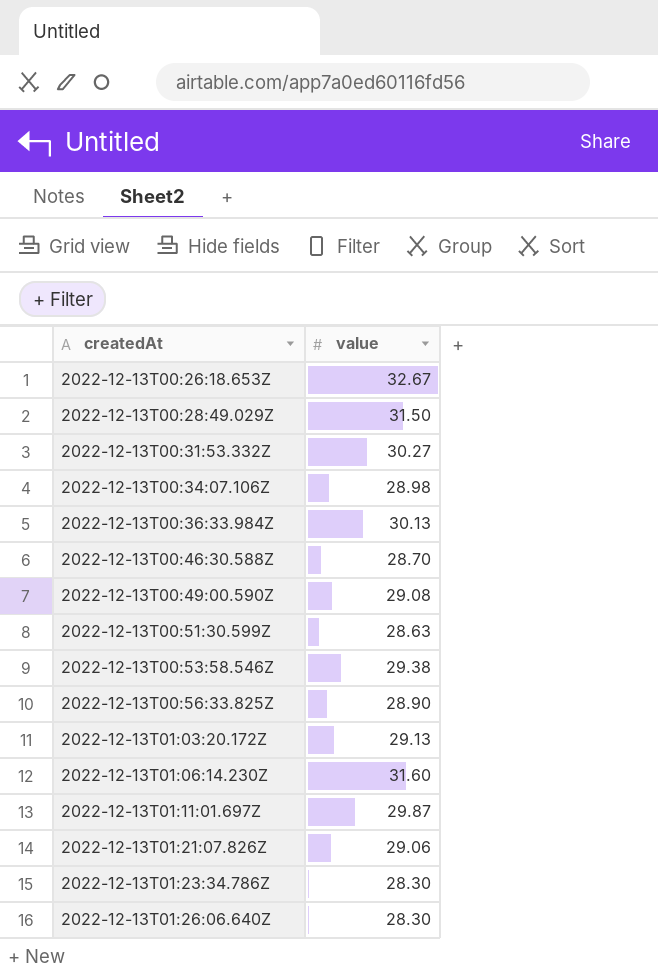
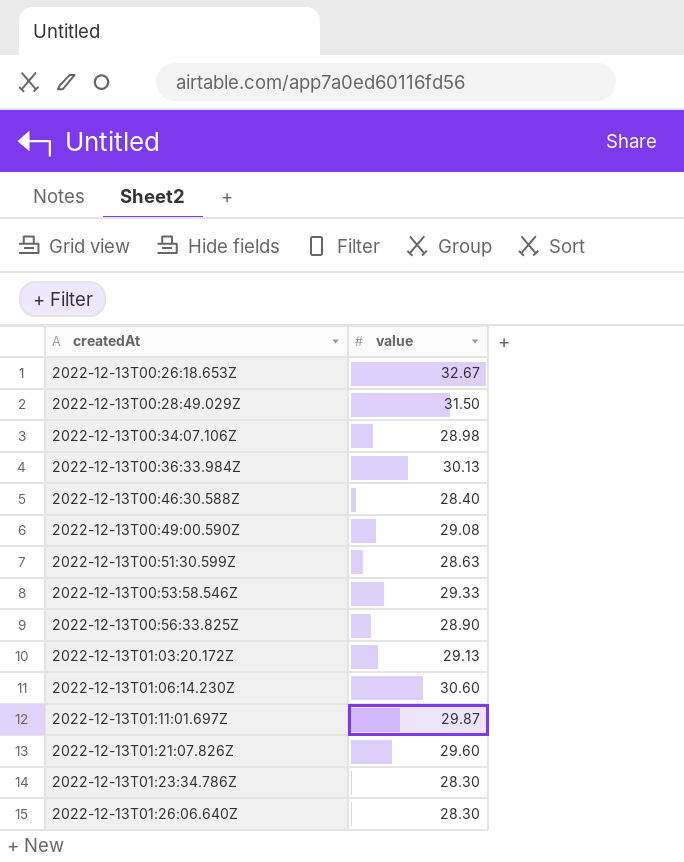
row 2022-12-13T00:31:53.332Z: 30.27 -> none
2022-12-13T00:46:30.588Z | value: 28.70 -> 28.40
2022-12-13T00:53:58.546Z | value: 29.38 -> 29.33
2022-12-13T01:06:14.230Z | value: 31.60 -> 30.60
2022-12-13T01:21:07.826Z | value: 29.06 -> 29.60

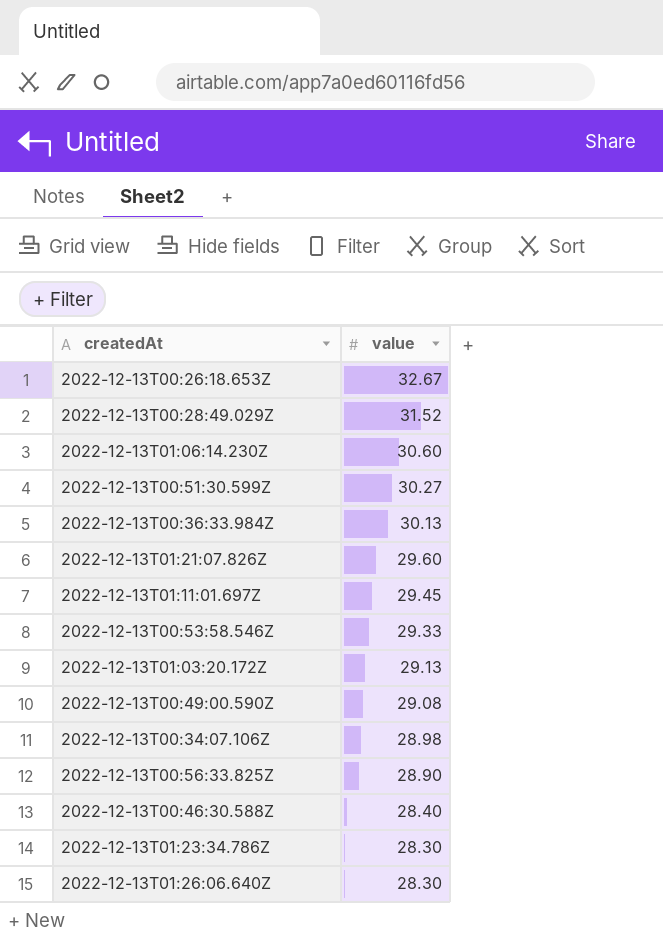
row order: createdAt ascending -> value descending
2022-12-13T00:28:49.029Z | value: 31.50 -> 31.52
2022-12-13T00:51:30.599Z | value: 28.63 -> 30.27
2022-12-13T01:11:01.697Z | value: 29.87 -> 29.45

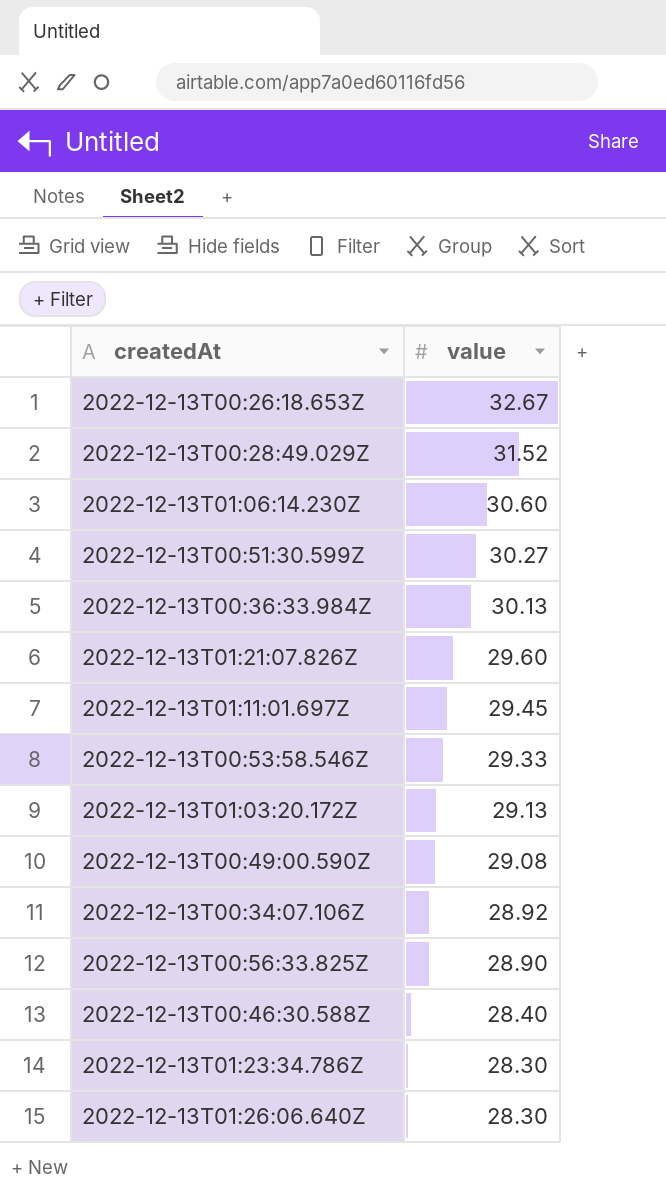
2022-12-13T00:34:07.106Z | value: 28.98 -> 28.92

